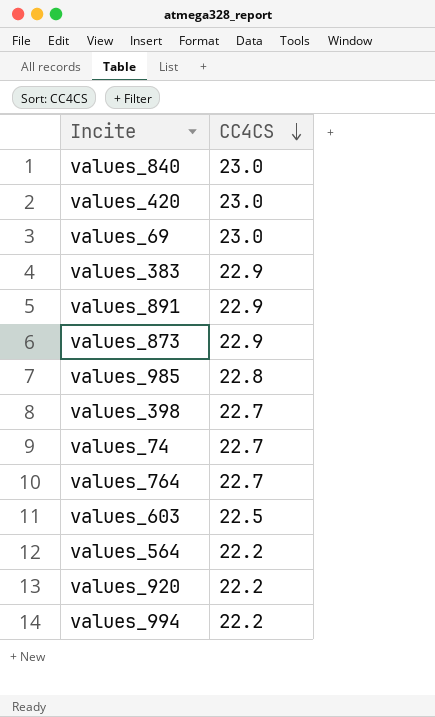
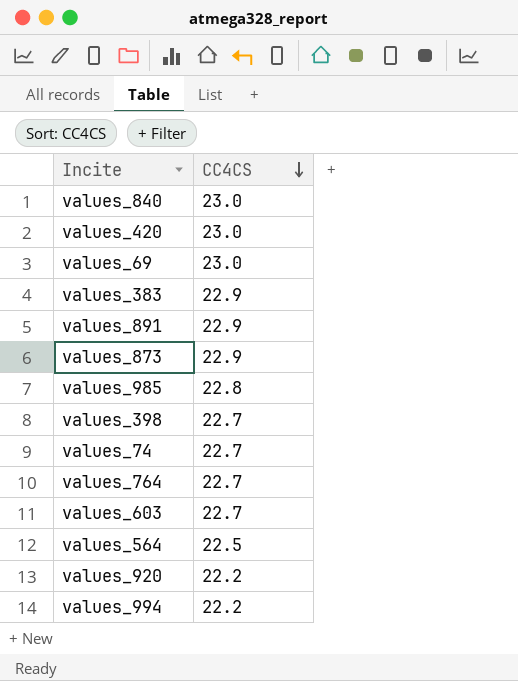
values_603 | CC4CS: 22.5 -> 22.7
values_564 | CC4CS: 22.2 -> 22.5

